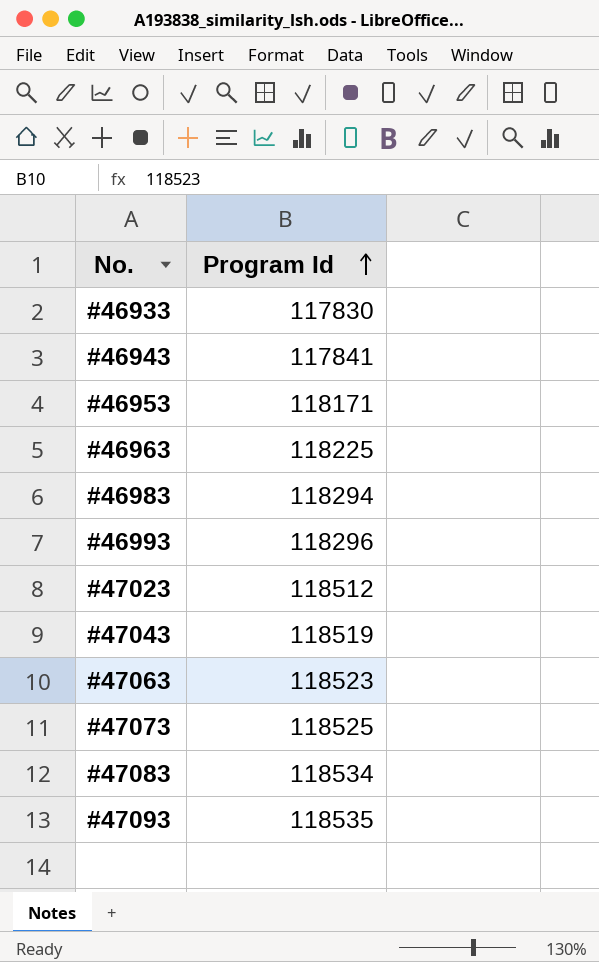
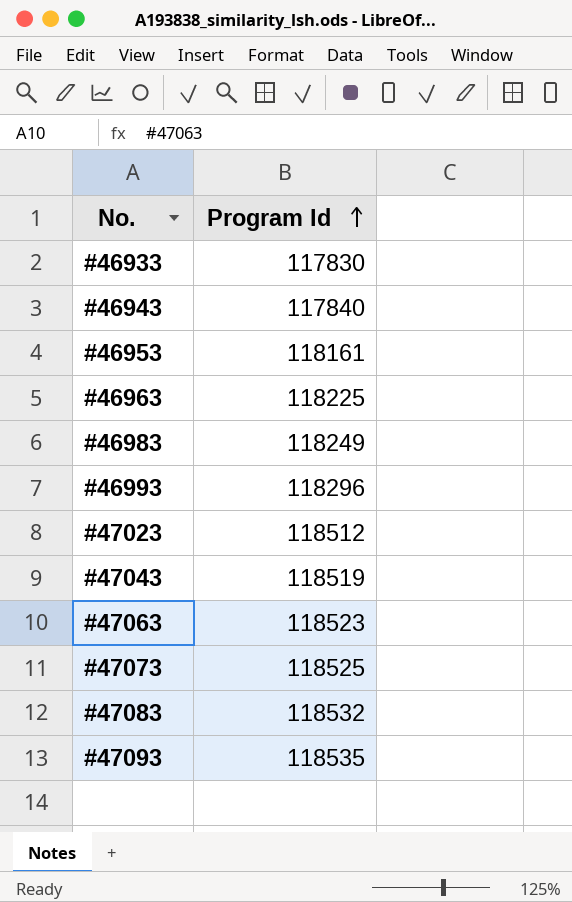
#46943 | Program Id: 117841 -> 117840
#46953 | Program Id: 118171 -> 118161
#46983 | Program Id: 118294 -> 118249
#47083 | Program Id: 118534 -> 118532

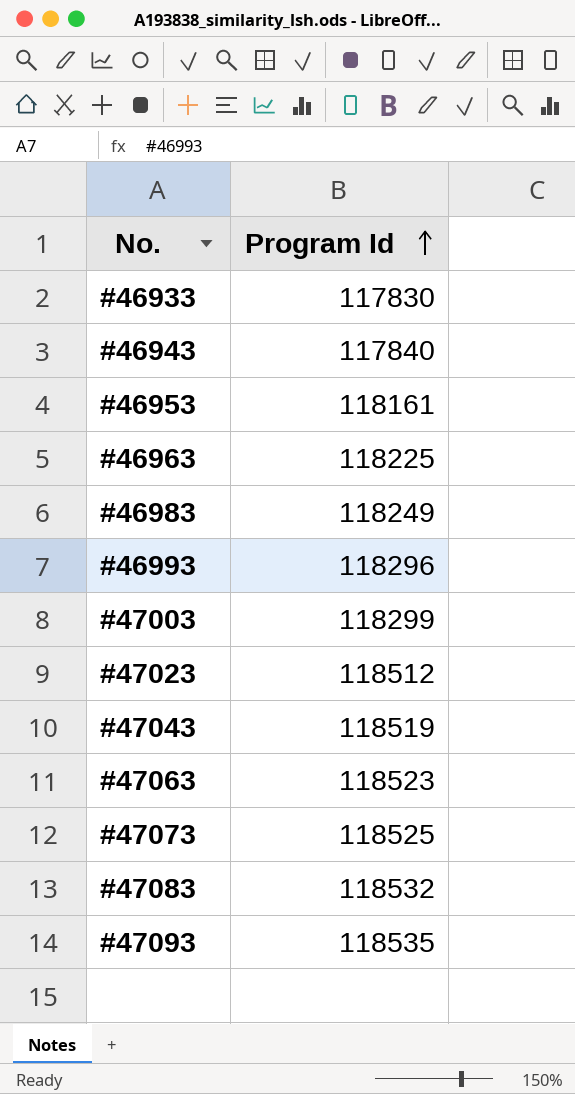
row #47003: none -> 118299

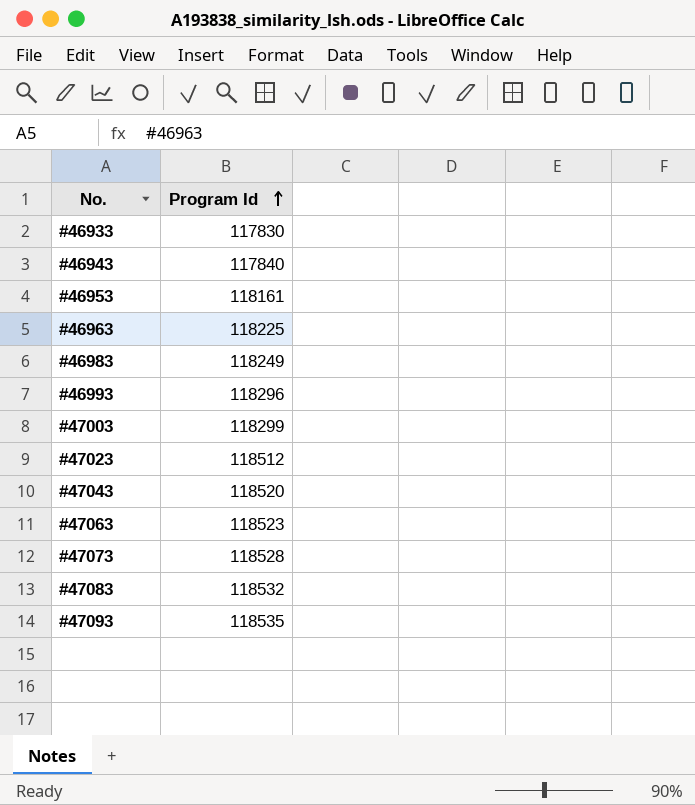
#47043 | Program Id: 118519 -> 118520
#47073 | Program Id: 118525 -> 118528

